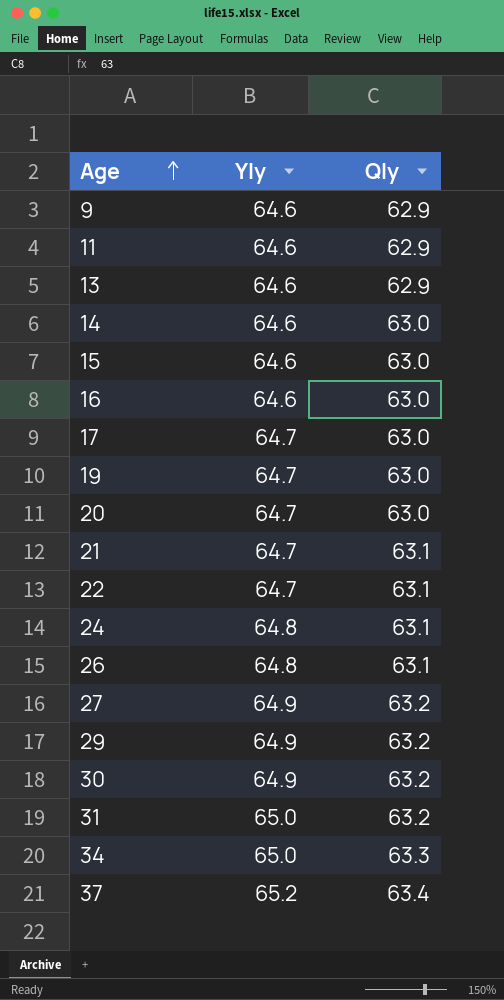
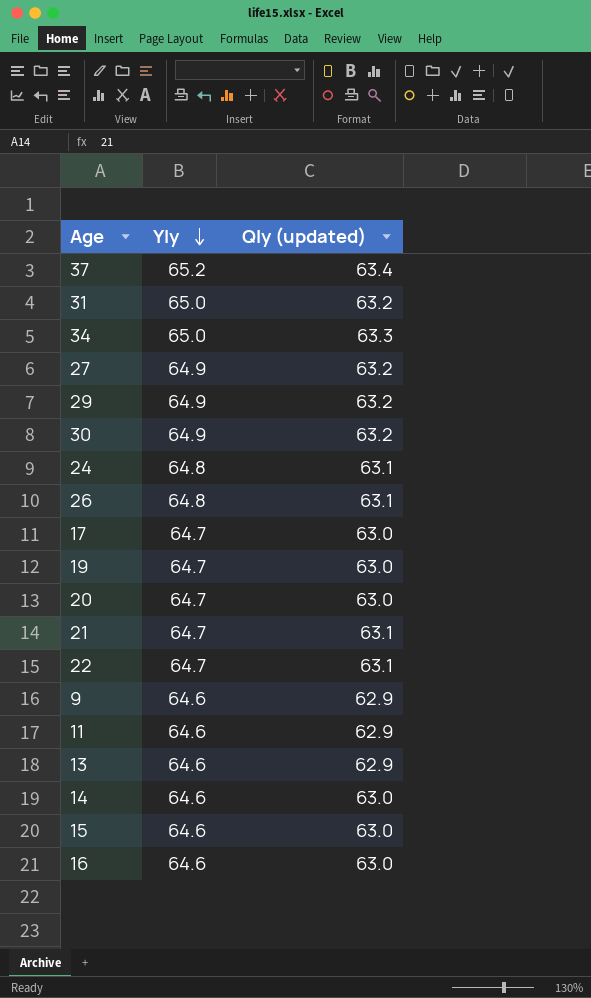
row order: Age ascending -> Yly descending
column name: Qly -> Qly (updated)

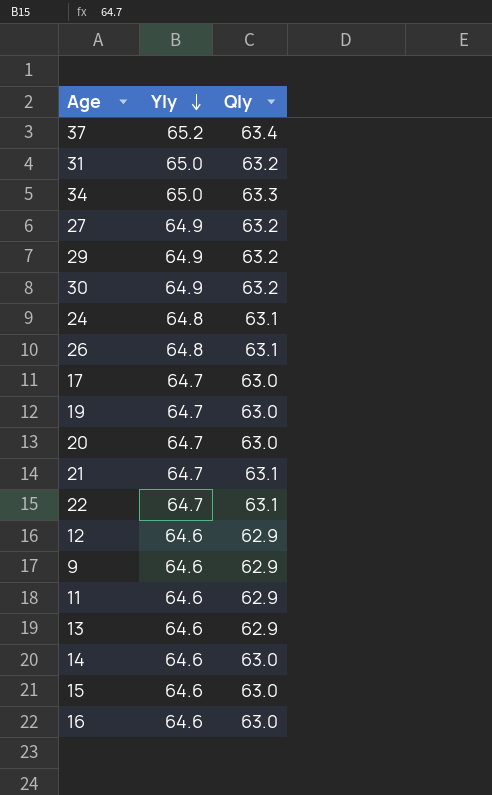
column name: Qly (updated) -> Qly
row 12: none -> 64.6 | 62.9

